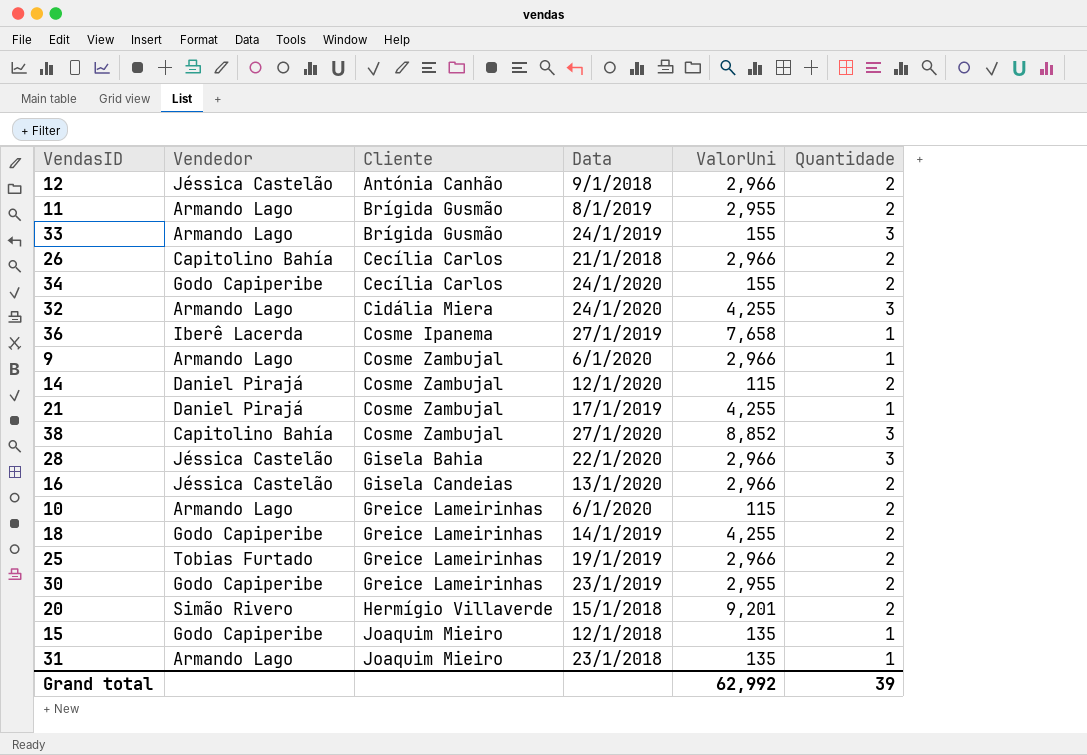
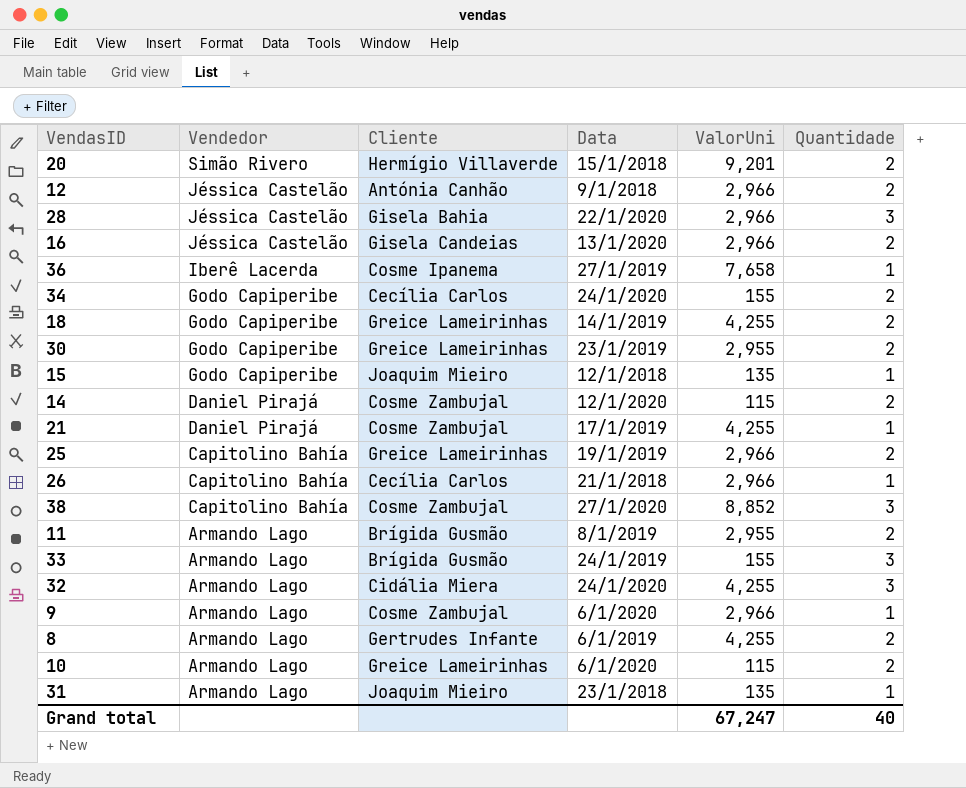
row order: Cliente ascending -> Vendedor descending
25 | Vendedor: Tobias Furtado -> Capitolino Bahía
26 | Quantidade: 2 -> 1
row 8: none -> Armando Lago | Gertrudes Infante | 6/1/2019 | 4,255 | 2
Grand total | ValorUni: 62,992 -> 67,247
Grand total | Quantidade: 39 -> 40

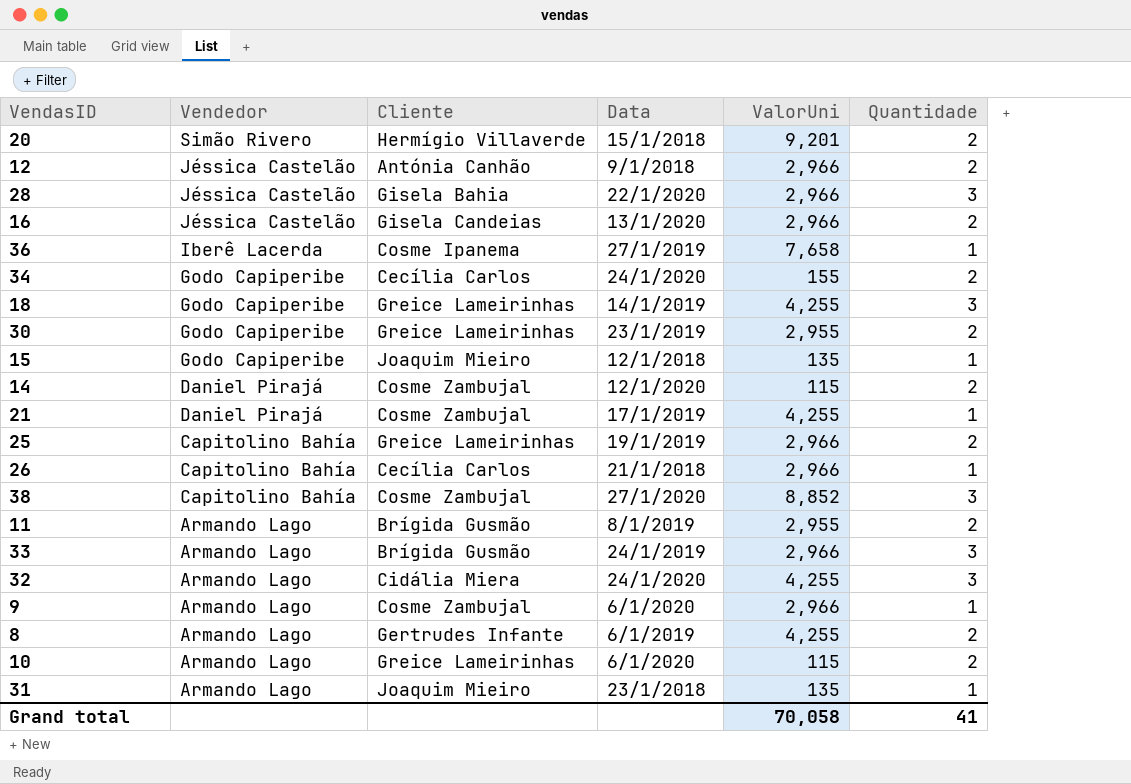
18 | Quantidade: 2 -> 3
33 | ValorUni: 155 -> 2,966
Grand total | ValorUni: 67,247 -> 70,058
Grand total | Quantidade: 40 -> 41

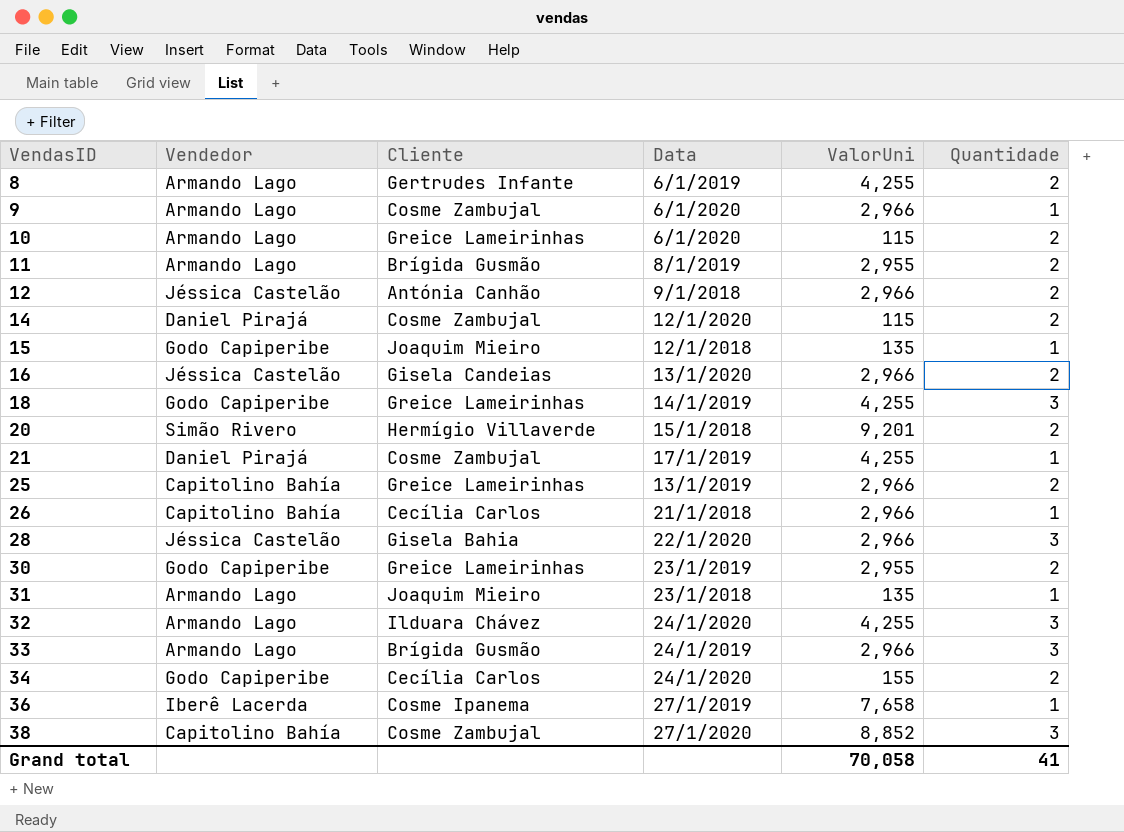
row order: Vendedor descending -> VendasID ascending
25 | Data: 19/1/2019 -> 13/1/2019
32 | Cliente: Cidália Miera -> Ilduara Chávez

